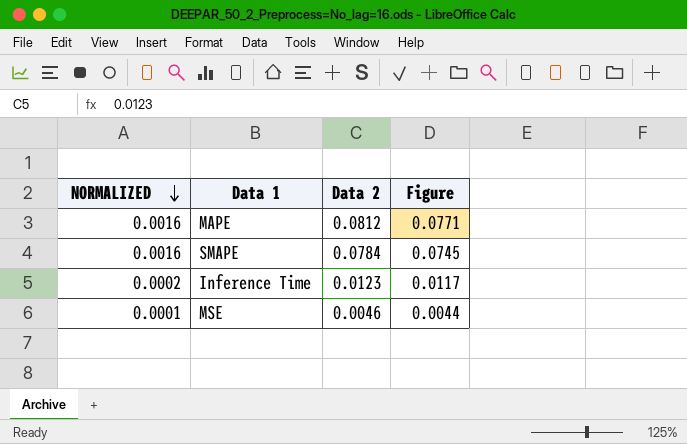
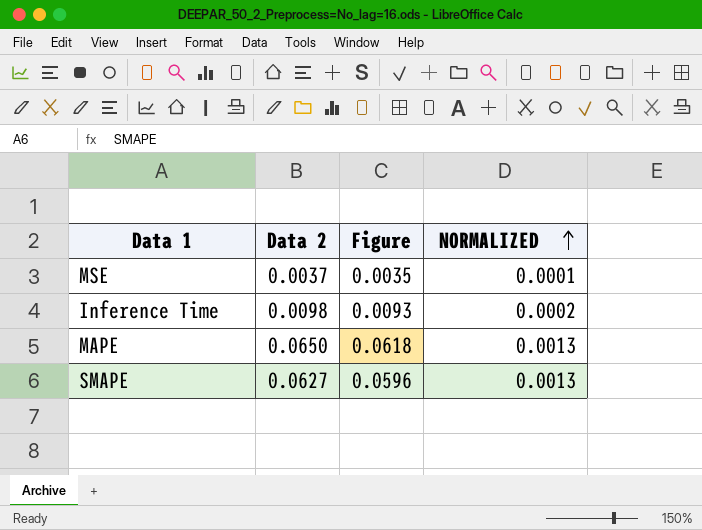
row order: NORMALIZED descending -> NORMALIZED ascending
column NORMALIZED | position: 1 -> 4
MSE | Data 2: 0.0046 -> 0.0037
MSE | Figure: 0.0044 -> 0.0035
Inference Time | Data 2: 0.0123 -> 0.0098
Inference Time | Figure: 0.0117 -> 0.0093
MAPE | Data 2: 0.0812 -> 0.0650
MAPE | Figure: 0.0771 -> 0.0618
MAPE | NORMALIZED: 0.0016 -> 0.0013
SMAPE | Data 2: 0.0784 -> 0.0627
SMAPE | Figure: 0.0745 -> 0.0596
SMAPE | NORMALIZED: 0.0016 -> 0.0013

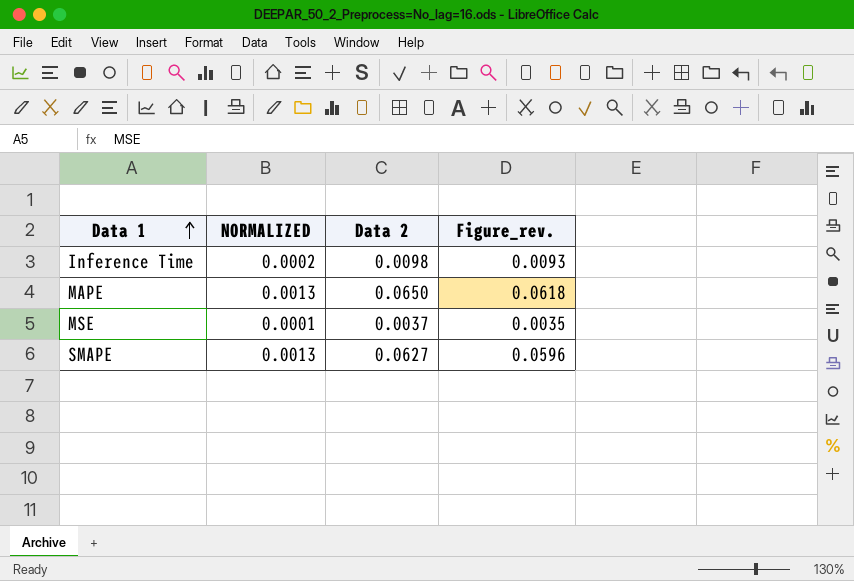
row order: NORMALIZED ascending -> Data 1 ascending
column NORMALIZED | position: 4 -> 2
column name: Figure -> Figure_rev.

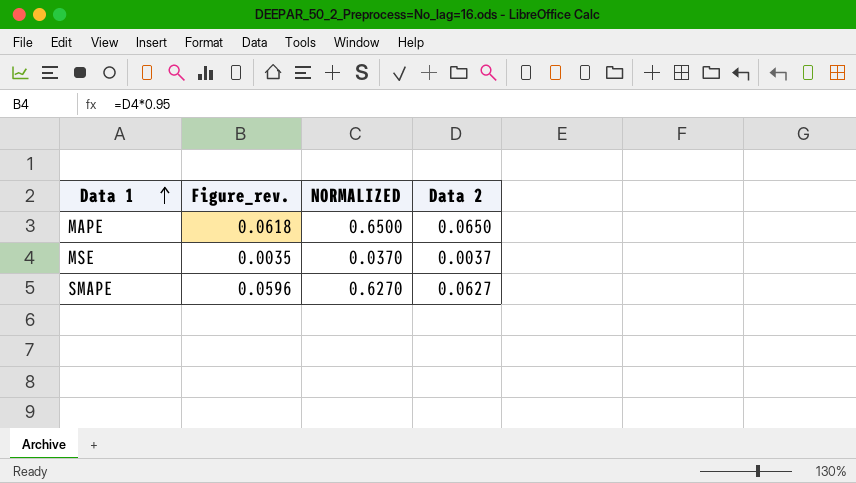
column Figure_rev. | position: 4 -> 2
column NORMALIZED | formula: [Data 2] * 0.02 -> [Data 2] * 10
row Inference Time: 0.0002 | 0.0098 | 0.0093 -> none

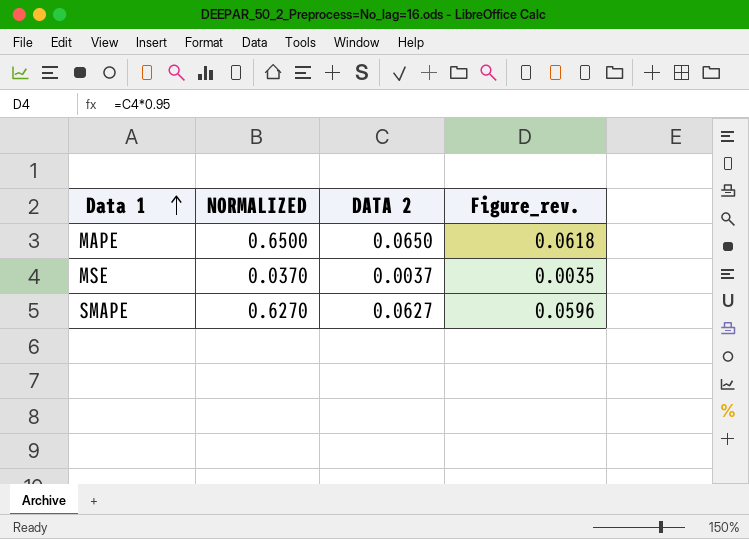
column name: Data 2 -> DATA 2
column Figure_rev. | position: 2 -> 4

